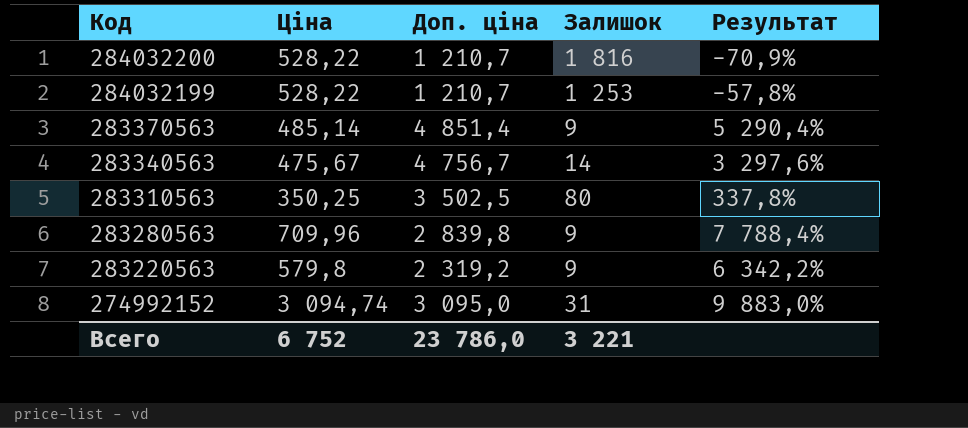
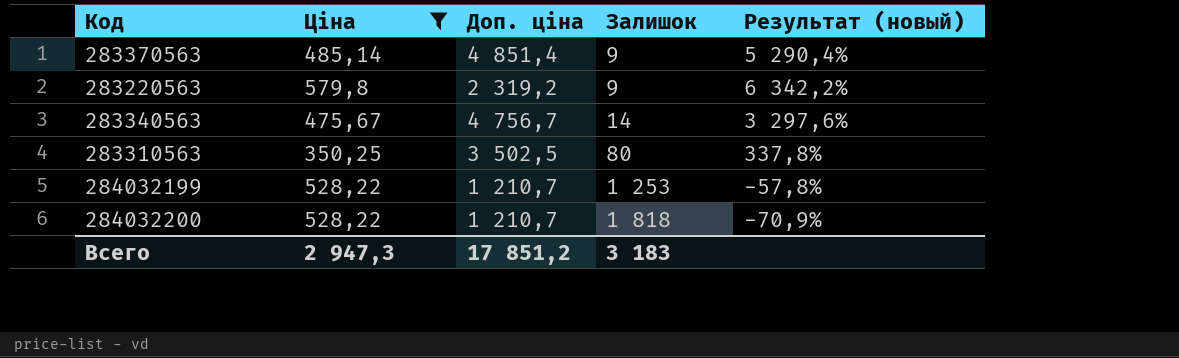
filter: none -> Ціна <= 579,8
row order: Код descending -> Залишок ascending
column name: Результат -> Результат (новый)
284032200 | Залишок: 1 816 -> 1 818
Всего | Ціна: 6 752 -> 2 947,3
Всего | Доп. ціна: 23 786,0 -> 17 851,2
Всего | Залишок: 3 221 -> 3 183

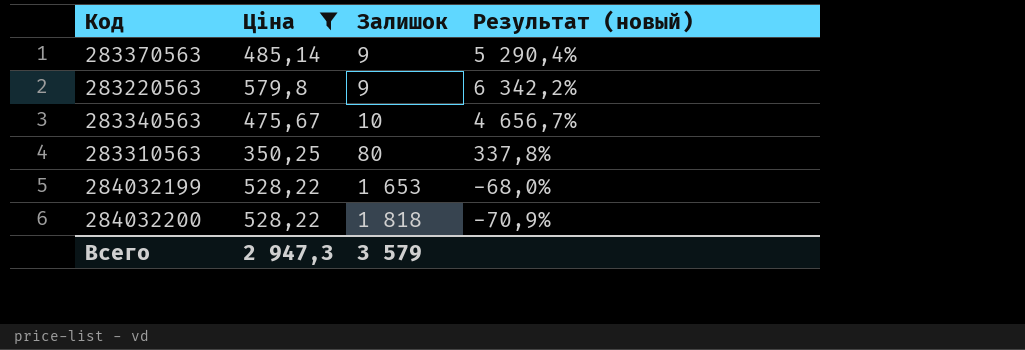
column Доп. ціна | position: 3 -> none
283340563 | Залишок: 14 -> 10
283340563 | Результат (новый): 3 297,6% -> 4 656,7%
284032199 | Залишок: 1 253 -> 1 653
284032199 | Результат (новый): -57,8% -> -68,0%
Всего | Залишок: 3 183 -> 3 579

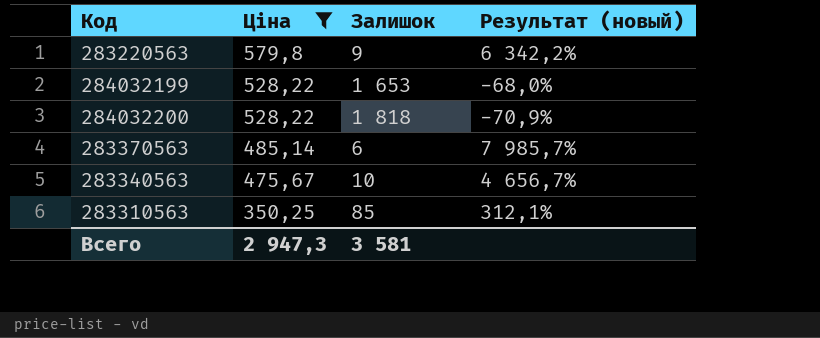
row order: Залишок ascending -> Ціна descending
283370563 | Залишок: 9 -> 6
283370563 | Результат (новый): 5 290,4% -> 7 985,7%
283310563 | Залишок: 80 -> 85
283310563 | Результат (новый): 337,8% -> 312,1%
Всего | Залишок: 3 579 -> 3 581

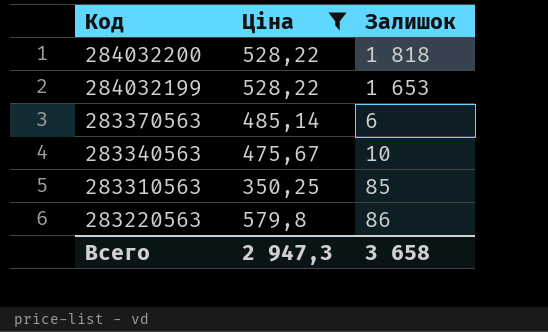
row order: Ціна descending -> Код descending
column Результат (новый) | formula: ([Ціна] - [Залишок]) / [Залишок] -> none
283220563 | Залишок: 9 -> 86
Всего | Залишок: 3 581 -> 3 658

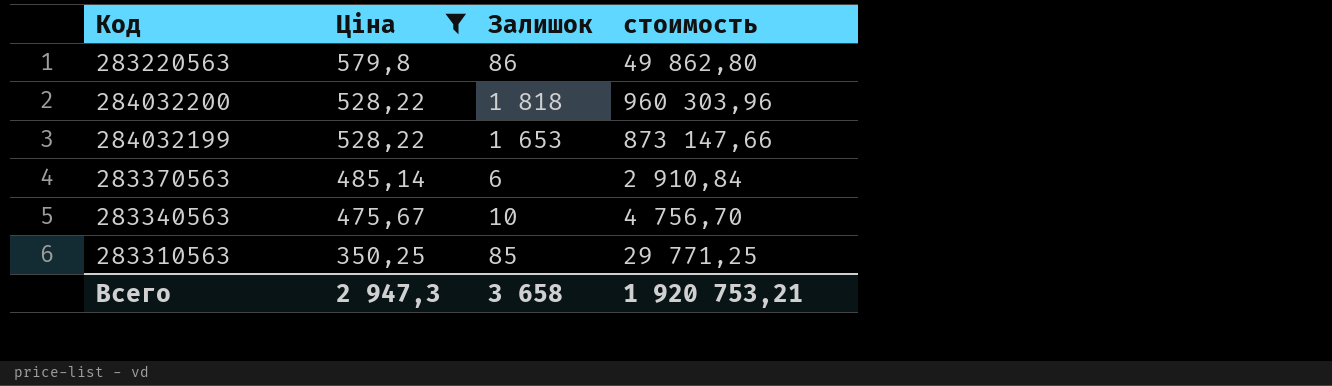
row order: Код descending -> Ціна descending
column стоимость | formula: none -> [Ціна] * [Залишок]

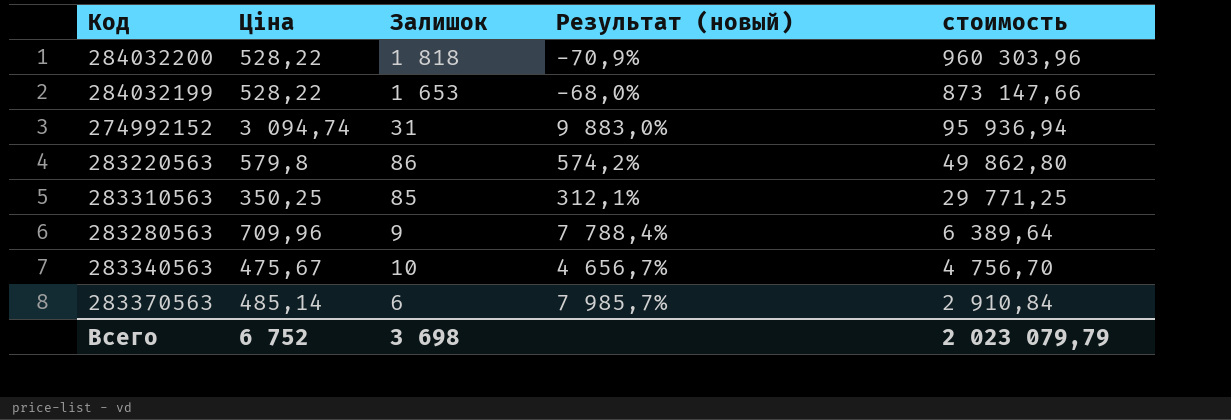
filter: Ціна <= 579,8 -> none
row order: Ціна descending -> стоимость descending
column Результат (новый) | formula: none -> ([Ціна] - [Залишок]) / [Залишок]
Всего | Ціна: 2 947,3 -> 6 752
Всего | Залишок: 3 658 -> 3 698
Всего | стоимость: 1 920 753,21 -> 2 023 079,79

